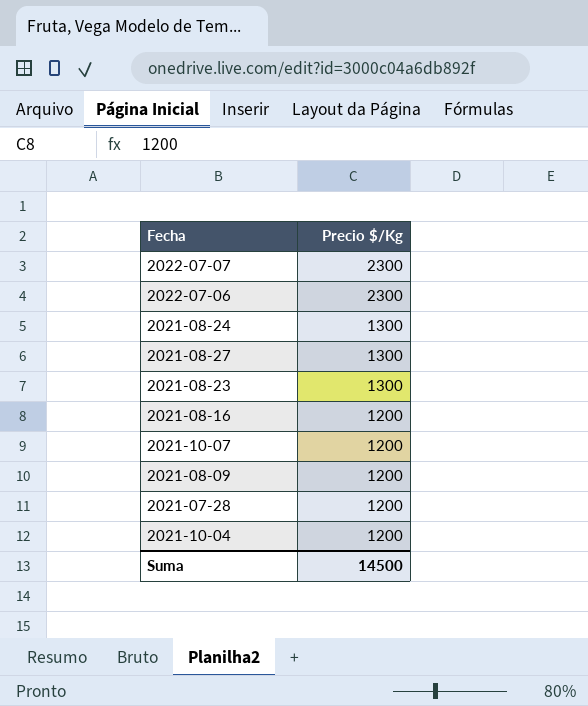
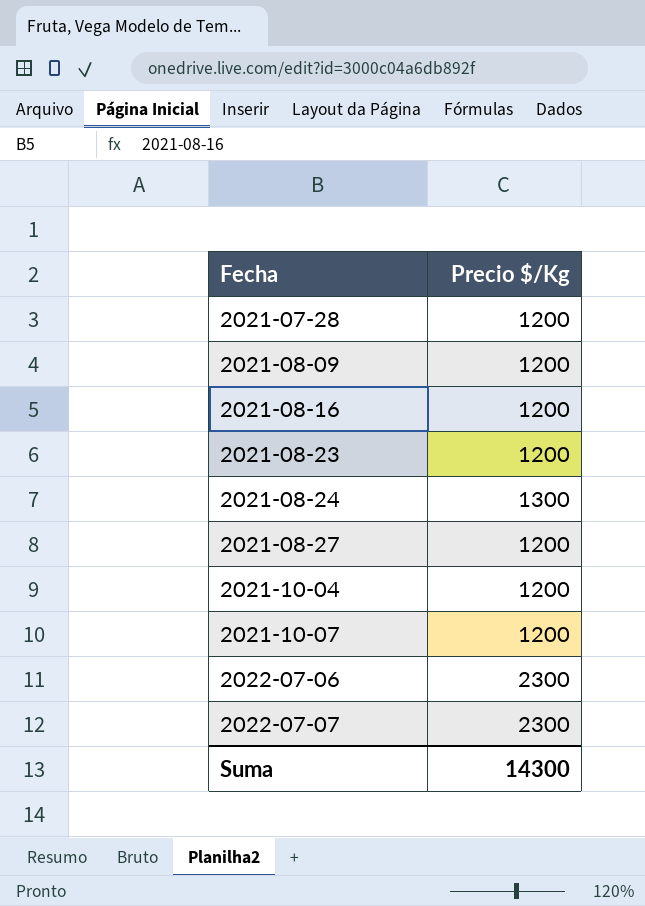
row order: Precio $/Kg descending -> Fecha ascending
2021-08-23 | Precio $/Kg: 1300 -> 1200
2021-08-27 | Precio $/Kg: 1300 -> 1200
Suma | Precio $/Kg: 14500 -> 14300

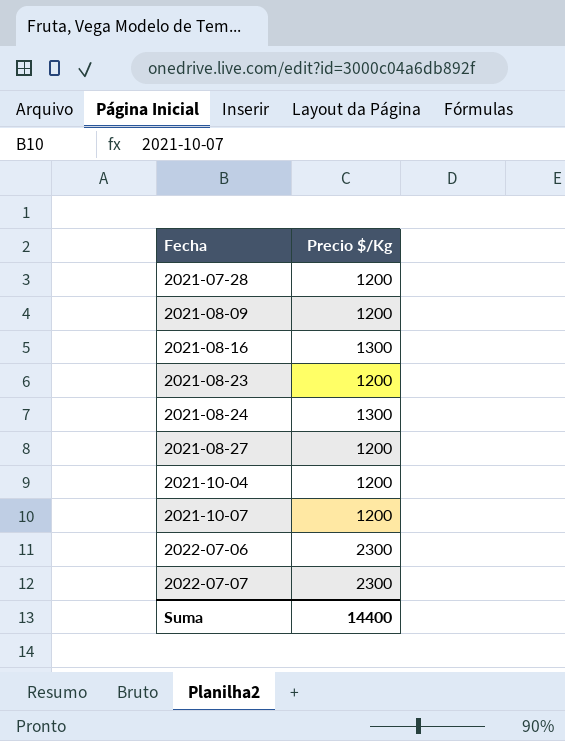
2021-08-16 | Precio $/Kg: 1200 -> 1300
Suma | Precio $/Kg: 14300 -> 14400

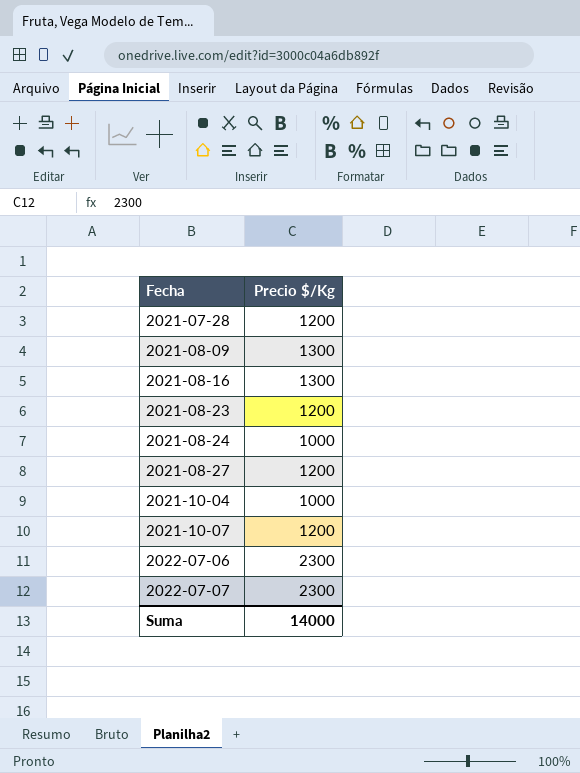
2021-08-09 | Precio $/Kg: 1200 -> 1300
2021-08-24 | Precio $/Kg: 1300 -> 1000
2021-10-04 | Precio $/Kg: 1200 -> 1000
Suma | Precio $/Kg: 14400 -> 14000

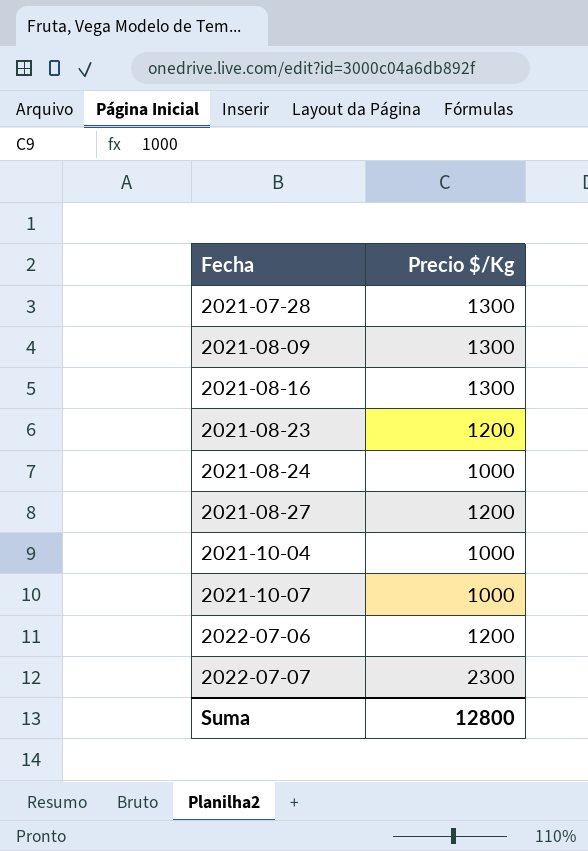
2021-07-28 | Precio $/Kg: 1200 -> 1300
2021-10-07 | Precio $/Kg: 1200 -> 1000
2022-07-06 | Precio $/Kg: 2300 -> 1200
Suma | Precio $/Kg: 14000 -> 12800

